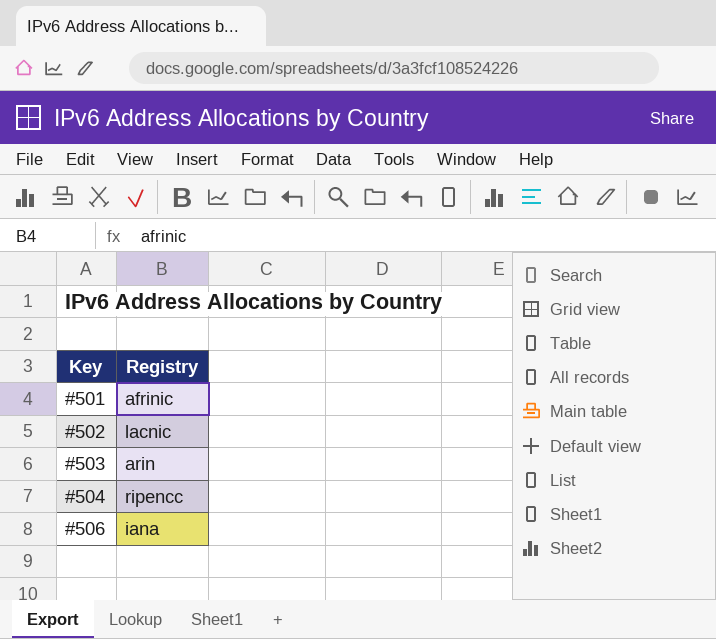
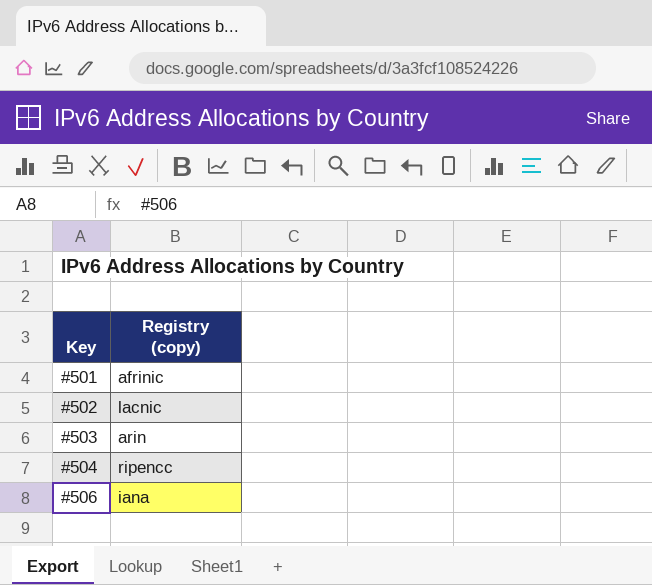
column name: Registry -> Registry (copy)

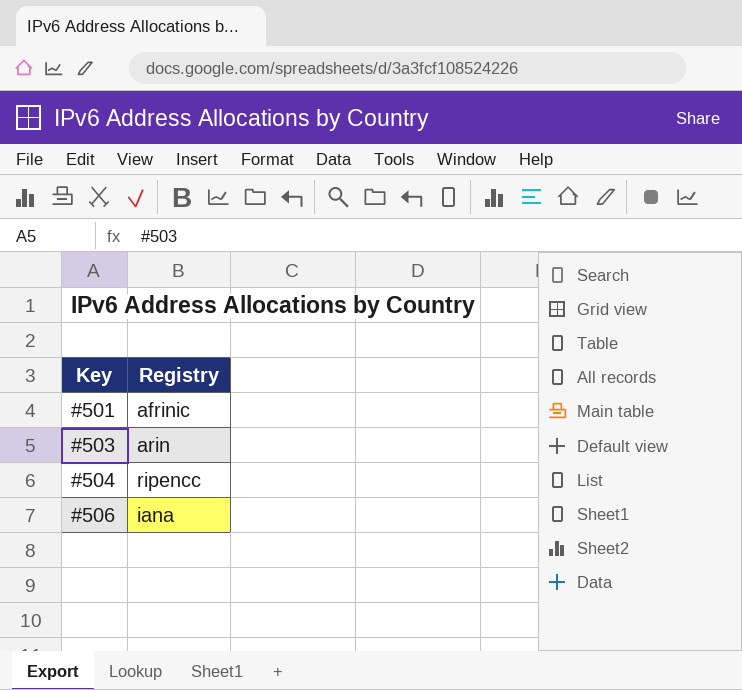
column name: Registry (copy) -> Registry
row #502: lacnic -> none

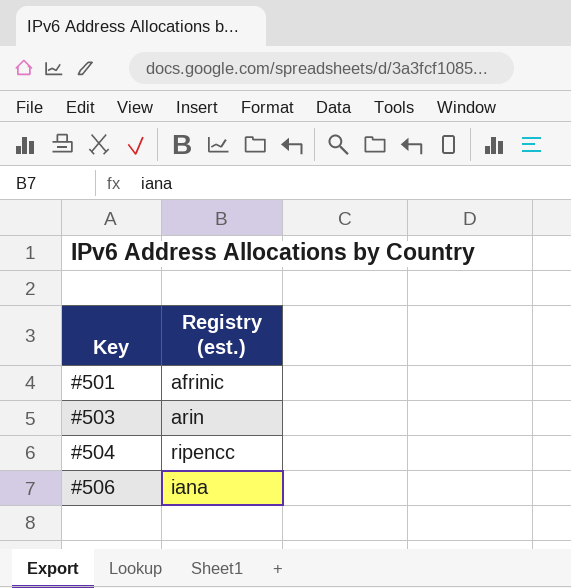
column name: Registry -> Registry (est.)

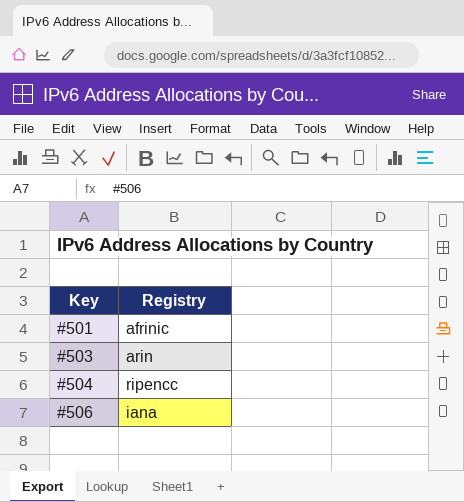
column name: Registry (est.) -> Registry

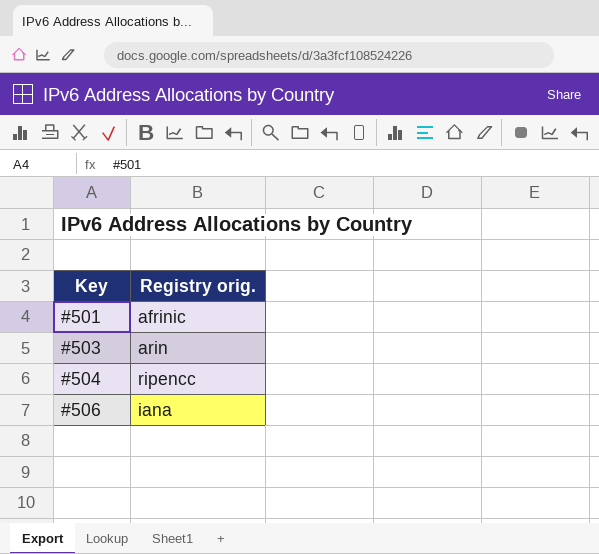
column name: Registry -> Registry orig.

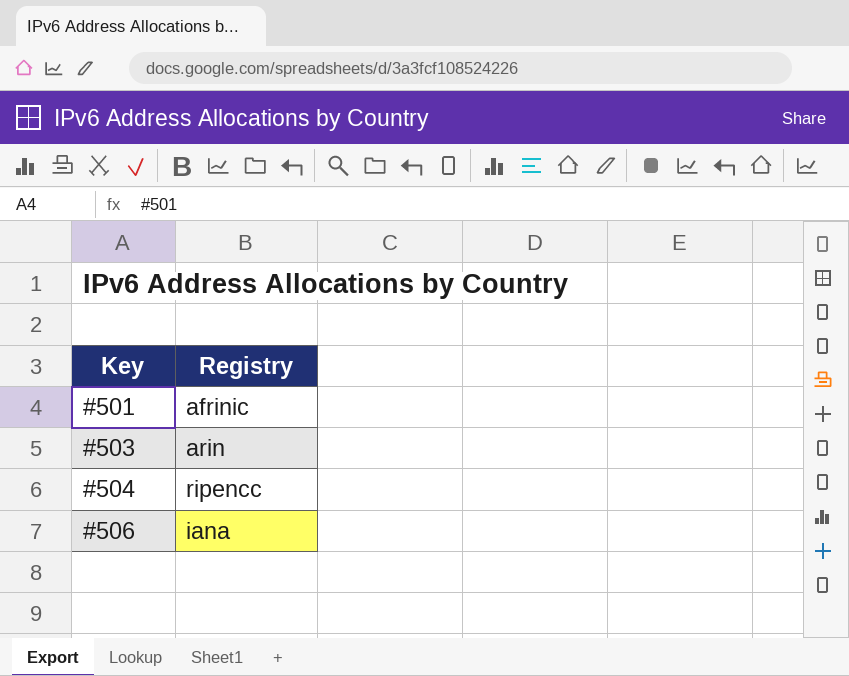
column name: Registry orig. -> Registry

